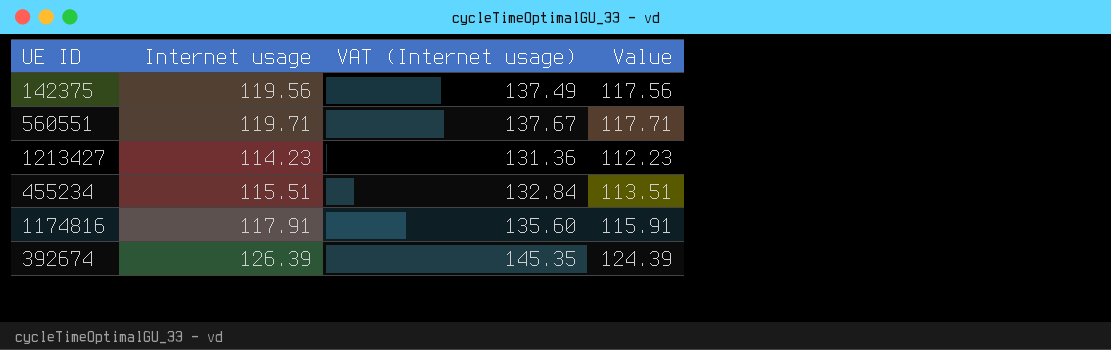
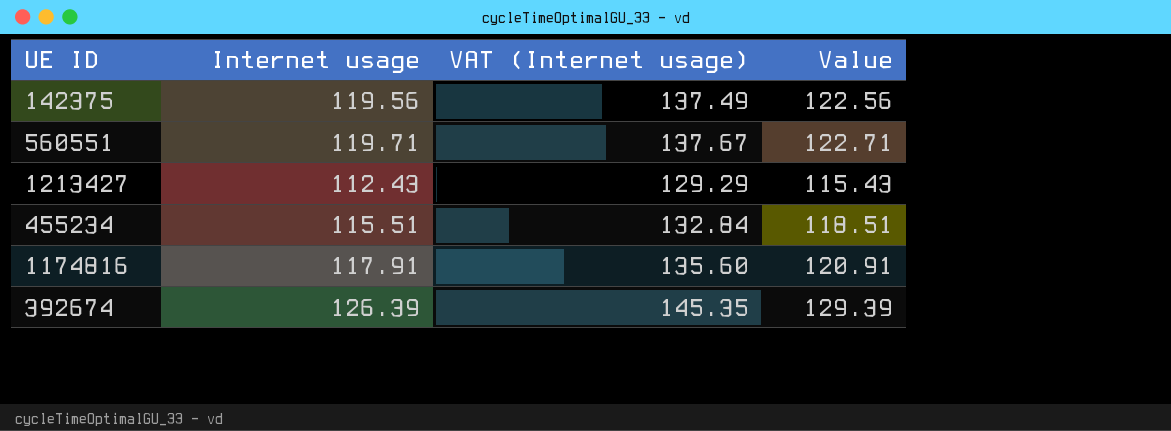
column Value | formula: [Internet usage] - 2 -> [Internet usage] + 3
1213427 | Internet usage: 114.23 -> 112.43
1213427 | VAT (Internet usage): 131.36 -> 129.29

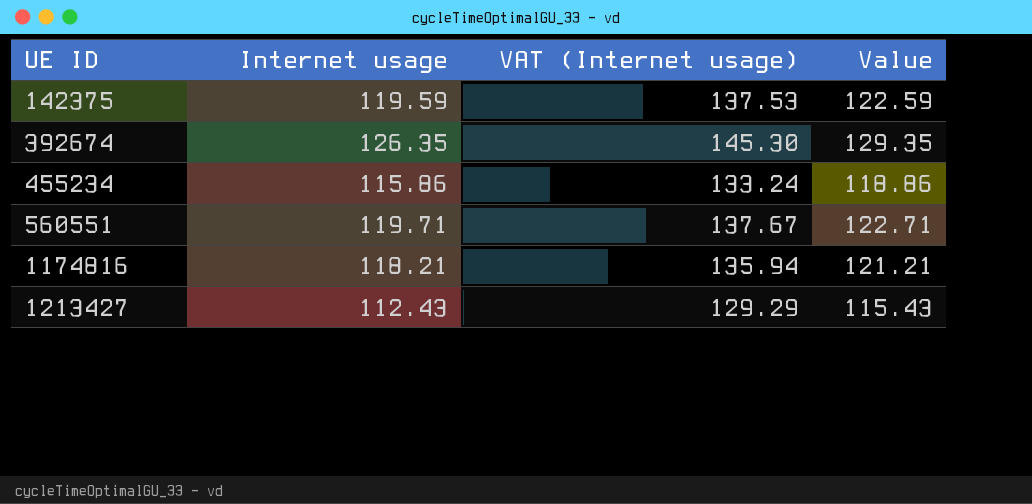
row order: none -> UE ID ascending
142375 | Internet usage: 119.56 -> 119.59
142375 | VAT (Internet usage): 137.49 -> 137.53
142375 | Value: 122.56 -> 122.59
392674 | Internet usage: 126.39 -> 126.35
392674 | VAT (Internet usage): 145.35 -> 145.30
392674 | Value: 129.39 -> 129.35
455234 | Internet usage: 115.51 -> 115.86
455234 | VAT (Internet usage): 132.84 -> 133.24
455234 | Value: 118.51 -> 118.86
1174816 | Internet usage: 117.91 -> 118.21
1174816 | VAT (Internet usage): 135.60 -> 135.94
1174816 | Value: 120.91 -> 121.21

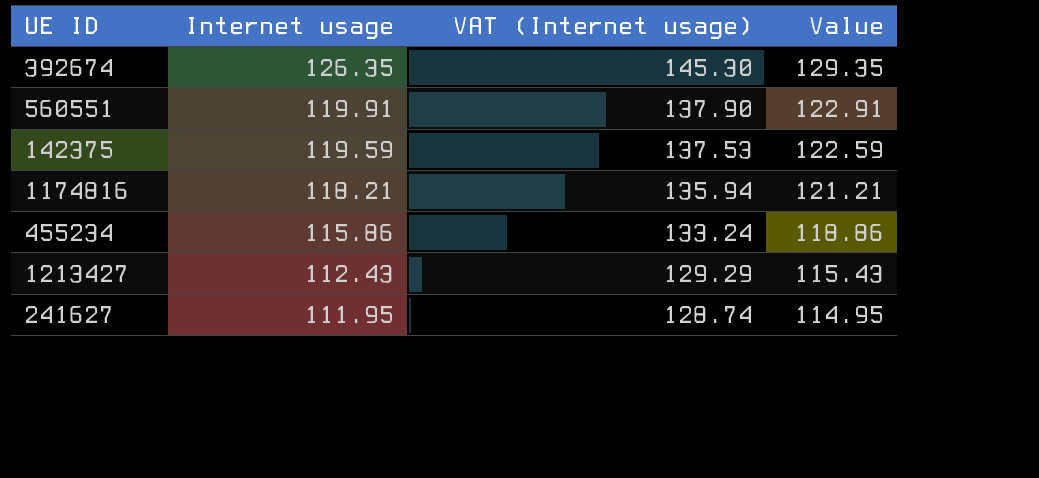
row order: UE ID ascending -> Internet usage descending
560551 | Internet usage: 119.71 -> 119.91
560551 | VAT (Internet usage): 137.67 -> 137.90
560551 | Value: 122.71 -> 122.91
row 241627: none -> 111.95 | 128.74 | 114.95

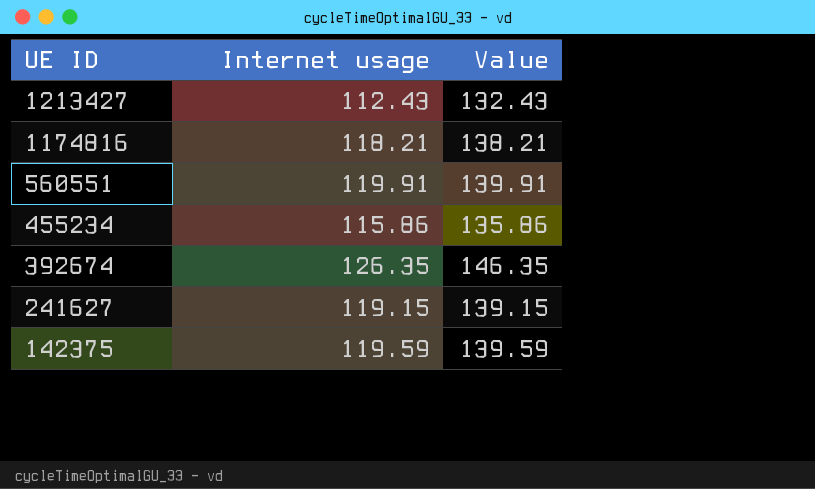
row order: Internet usage descending -> UE ID descending
column VAT (Internet usage) | formula: [Internet usage] * 1.15 -> none
column Value | formula: [Internet usage] + 3 -> [Internet usage] + 20
241627 | Internet usage: 111.95 -> 119.15

